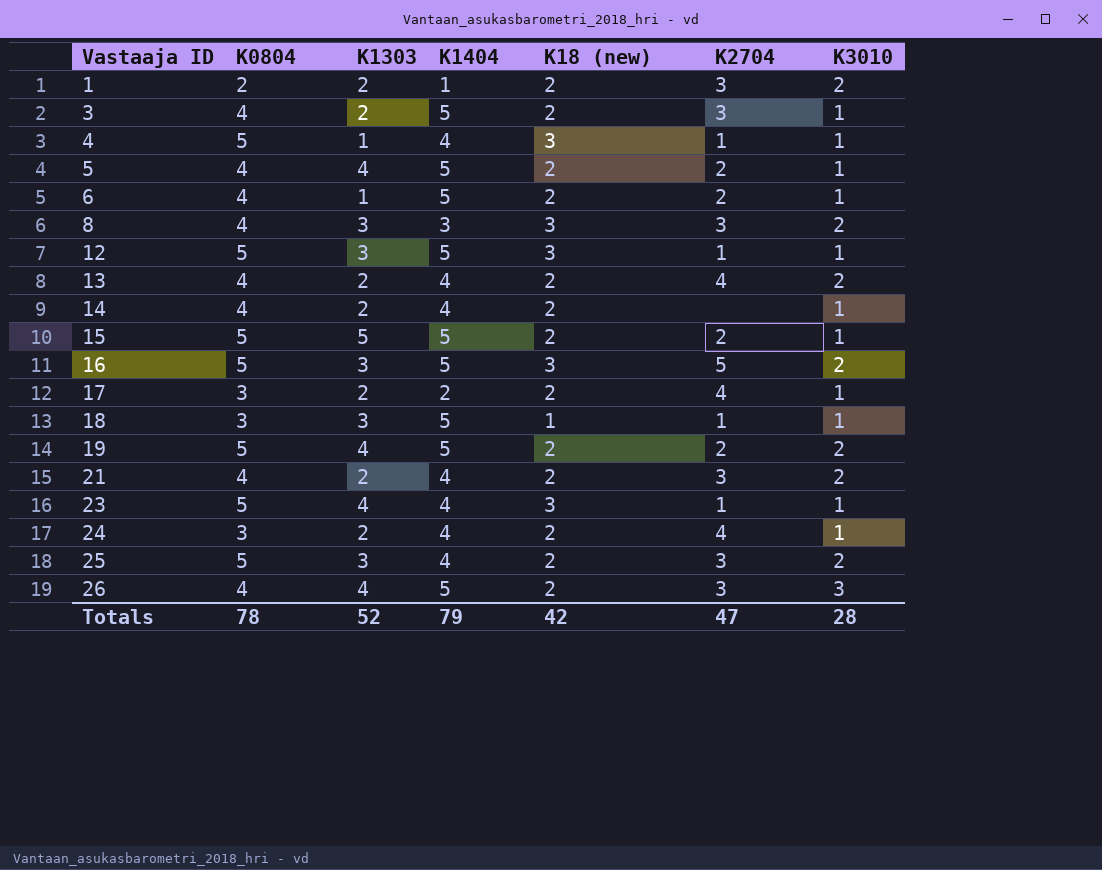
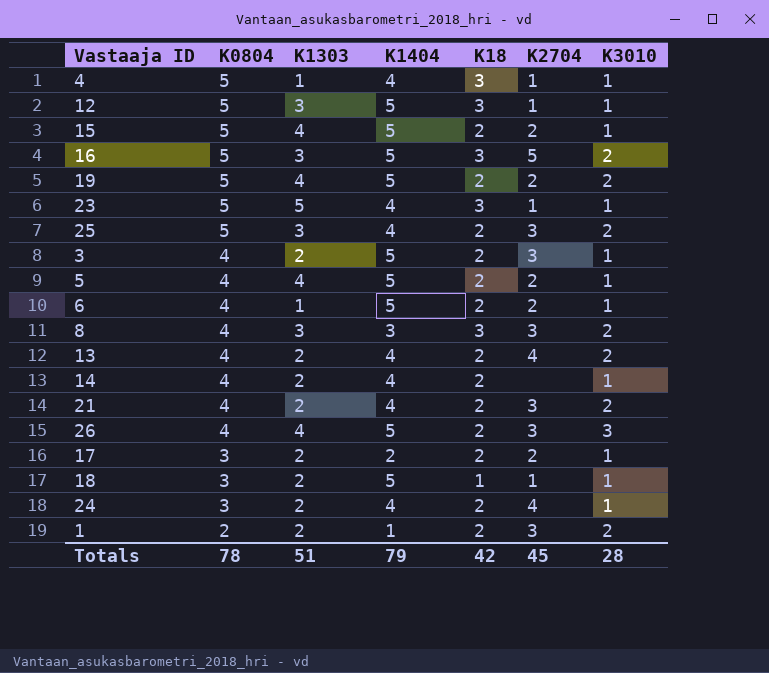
row order: Vastaaja ID ascending -> K0804 descending
column name: K18 (new) -> K18
15 | K1303: 5 -> 4
23 | K1303: 4 -> 5
17 | K2704: 4 -> 2
18 | K1303: 3 -> 2
Totals | K1303: 52 -> 51
Totals | K2704: 47 -> 45

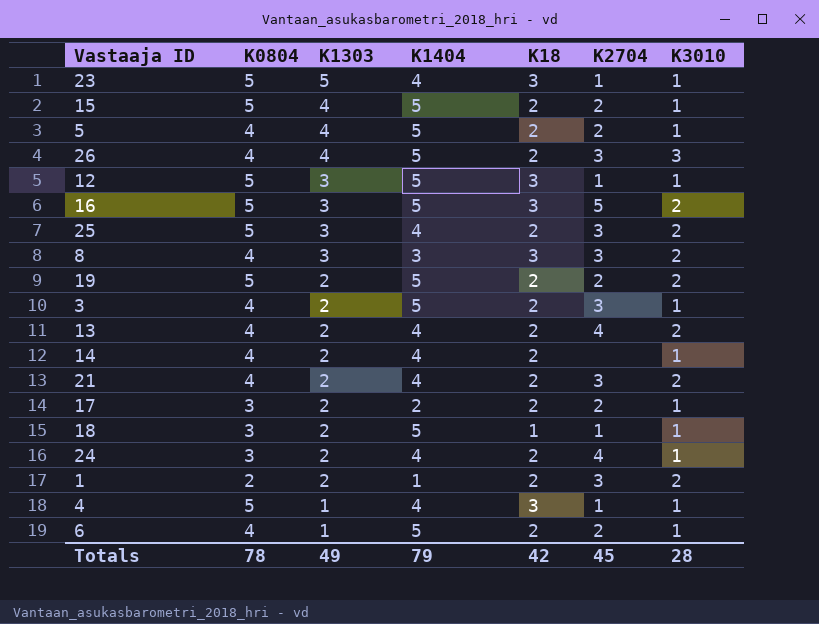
row order: K0804 descending -> K1303 descending
19 | K1303: 4 -> 2
Totals | K1303: 51 -> 49

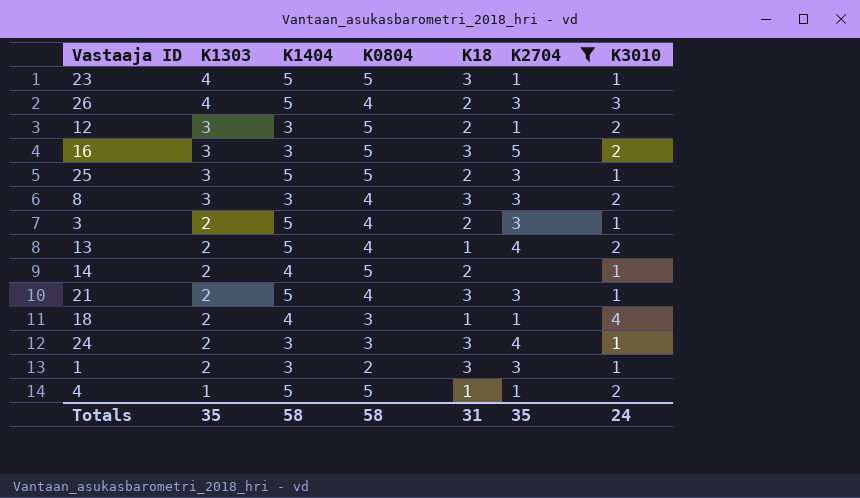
filter: none -> K2704 != 2
column K0804 | position: 2 -> 4
23 | K1303: 5 -> 4
23 | K1404: 4 -> 5
12 | K1404: 5 -> 3
12 | K18: 3 -> 2
12 | K3010: 1 -> 2
16 | K1404: 5 -> 3
25 | K1404: 4 -> 5
25 | K3010: 2 -> 1
13 | K1404: 4 -> 5
13 | K18: 2 -> 1
14 | K0804: 4 -> 5
21 | K1404: 4 -> 5
21 | K18: 2 -> 3
21 | K3010: 2 -> 1
18 | K1404: 5 -> 4
18 | K3010: 1 -> 4
24 | K1404: 4 -> 3
24 | K18: 2 -> 3
1 | K1404: 1 -> 3
1 | K18: 2 -> 3
1 | K3010: 2 -> 1
4 | K1404: 4 -> 5
4 | K18: 3 -> 1
4 | K3010: 1 -> 2
Totals | K1303: 49 -> 35
Totals | K1404: 79 -> 58
Totals | K0804: 78 -> 58
Totals | K18: 42 -> 31
Totals | K2704: 45 -> 35
Totals | K3010: 28 -> 24

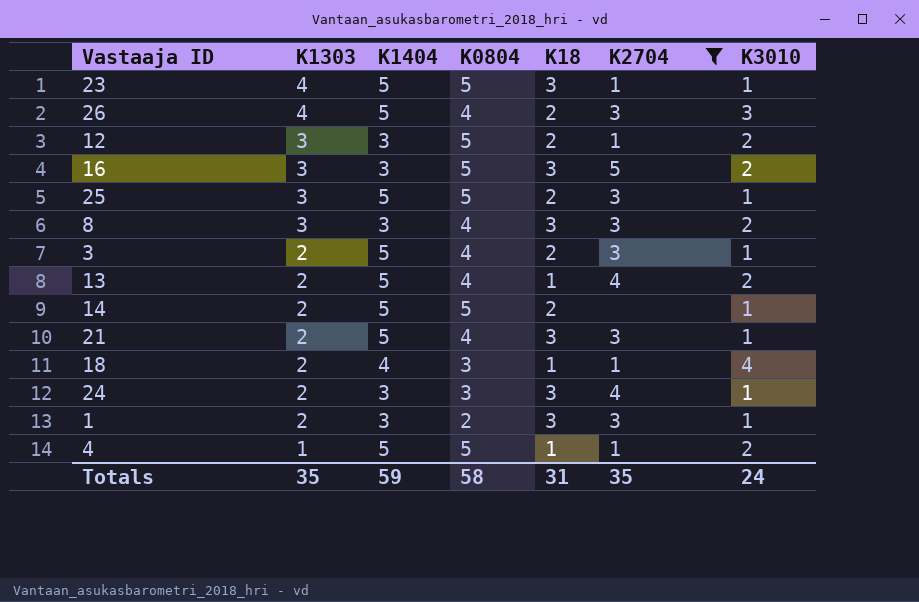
14 | K1404: 4 -> 5
Totals | K1404: 58 -> 59

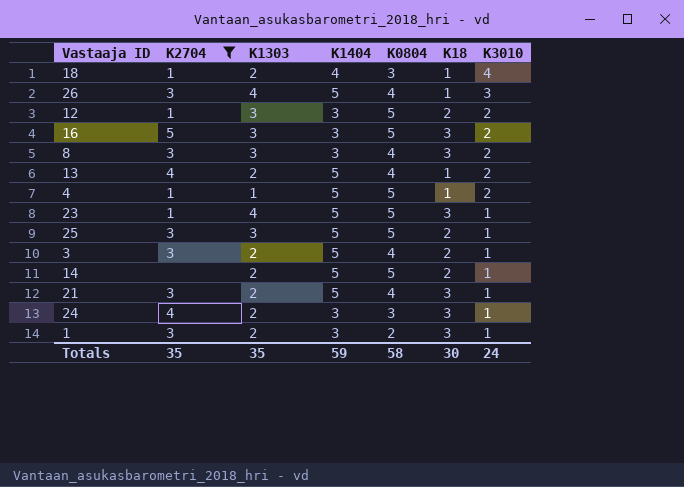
row order: K1303 descending -> K3010 descending
column K2704 | position: 6 -> 2
26 | K18: 2 -> 1
Totals | K18: 31 -> 30

